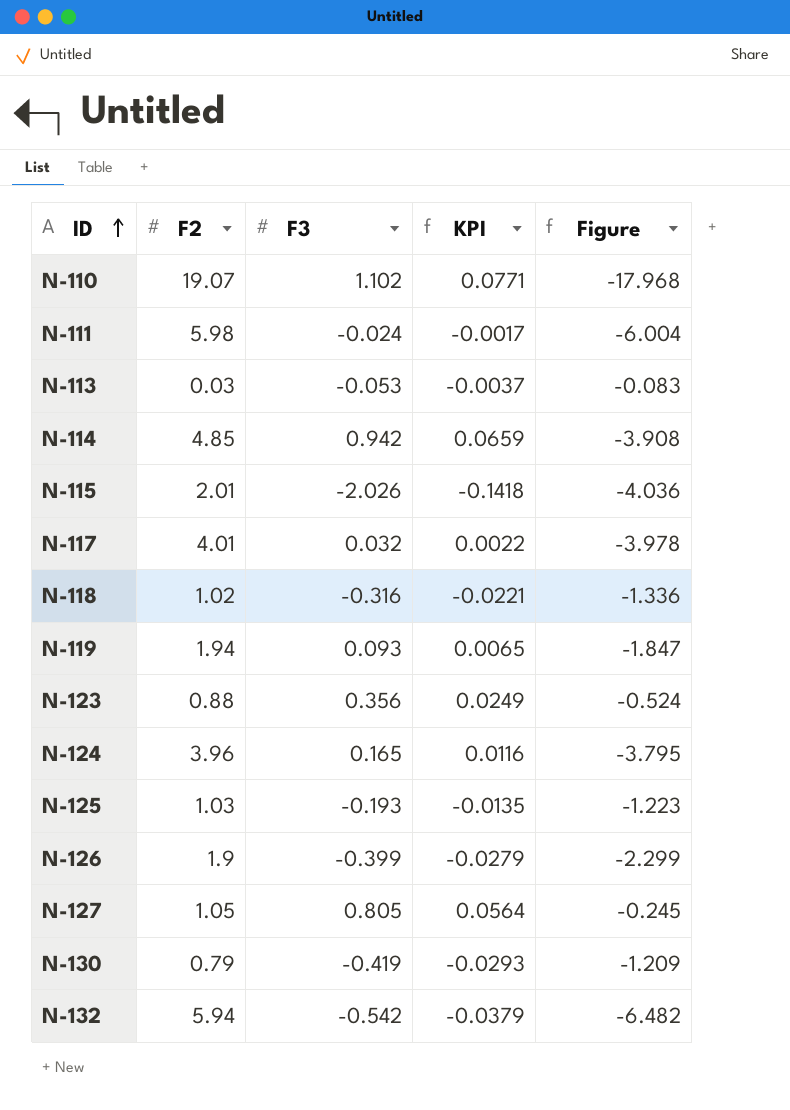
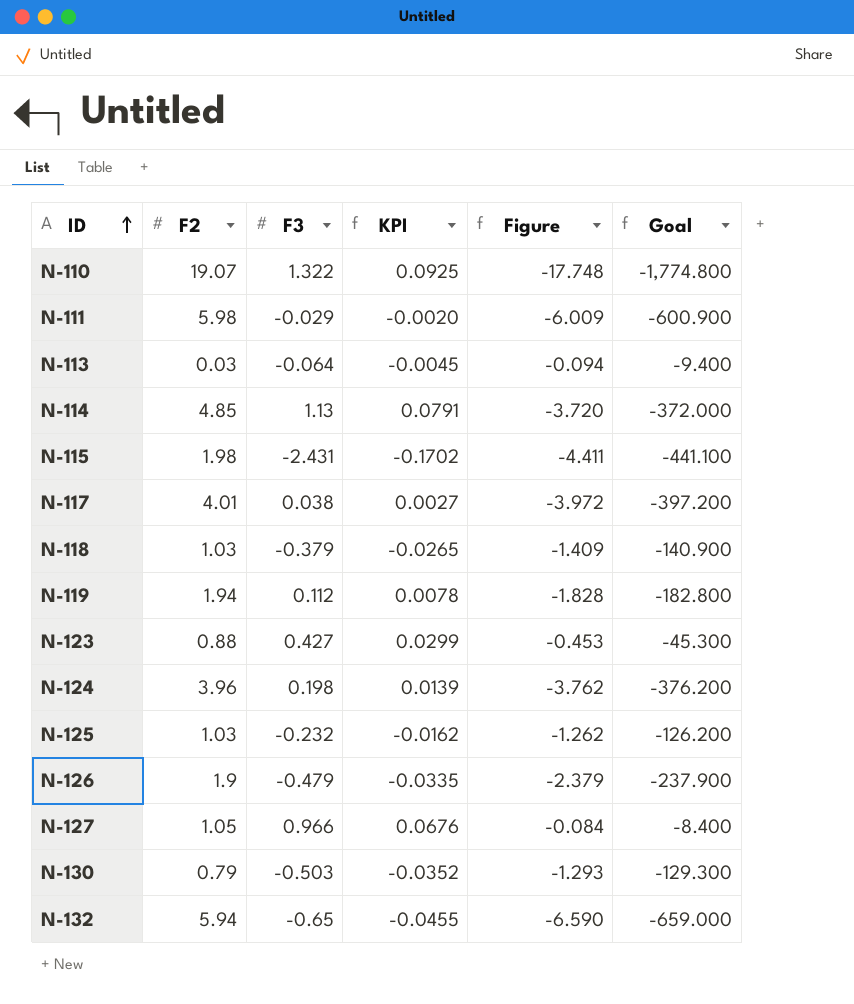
column Goal | formula: none -> [Figure] * 100
N-110 | F3: 1.102 -> 1.322
N-110 | KPI: 0.0771 -> 0.0925
N-110 | Figure: -17.968 -> -17.748
N-111 | F3: -0.024 -> -0.029
N-111 | KPI: -0.0017 -> -0.0020
N-111 | Figure: -6.004 -> -6.009
N-113 | F3: -0.053 -> -0.064
N-113 | KPI: -0.0037 -> -0.0045
N-113 | Figure: -0.083 -> -0.094
N-114 | F3: 0.942 -> 1.13
N-114 | KPI: 0.0659 -> 0.0791
N-114 | Figure: -3.908 -> -3.720
N-115 | F2: 2.01 -> 1.98
N-115 | F3: -2.026 -> -2.431
N-115 | KPI: -0.1418 -> -0.1702
N-115 | Figure: -4.036 -> -4.411
N-117 | F3: 0.032 -> 0.038
N-117 | KPI: 0.0022 -> 0.0027
N-117 | Figure: -3.978 -> -3.972
N-118 | F2: 1.02 -> 1.03
N-118 | F3: -0.316 -> -0.379
N-118 | KPI: -0.0221 -> -0.0265
N-118 | Figure: -1.336 -> -1.409
N-119 | F3: 0.093 -> 0.112
N-119 | KPI: 0.0065 -> 0.0078
N-119 | Figure: -1.847 -> -1.828
N-123 | F3: 0.356 -> 0.427
N-123 | KPI: 0.0249 -> 0.0299
N-123 | Figure: -0.524 -> -0.453
N-124 | F3: 0.165 -> 0.198
N-124 | KPI: 0.0116 -> 0.0139
N-124 | Figure: -3.795 -> -3.762
N-125 | F3: -0.193 -> -0.232
N-125 | KPI: -0.0135 -> -0.0162
N-125 | Figure: -1.223 -> -1.262
N-126 | F3: -0.399 -> -0.479
N-126 | KPI: -0.0279 -> -0.0335
N-126 | Figure: -2.299 -> -2.379
N-127 | F3: 0.805 -> 0.966
N-127 | KPI: 0.0564 -> 0.0676
N-127 | Figure: -0.245 -> -0.084
N-130 | F3: -0.419 -> -0.503
N-130 | KPI: -0.0293 -> -0.0352
N-130 | Figure: -1.209 -> -1.293
N-132 | F3: -0.542 -> -0.65
N-132 | KPI: -0.0379 -> -0.0455
N-132 | Figure: -6.482 -> -6.590

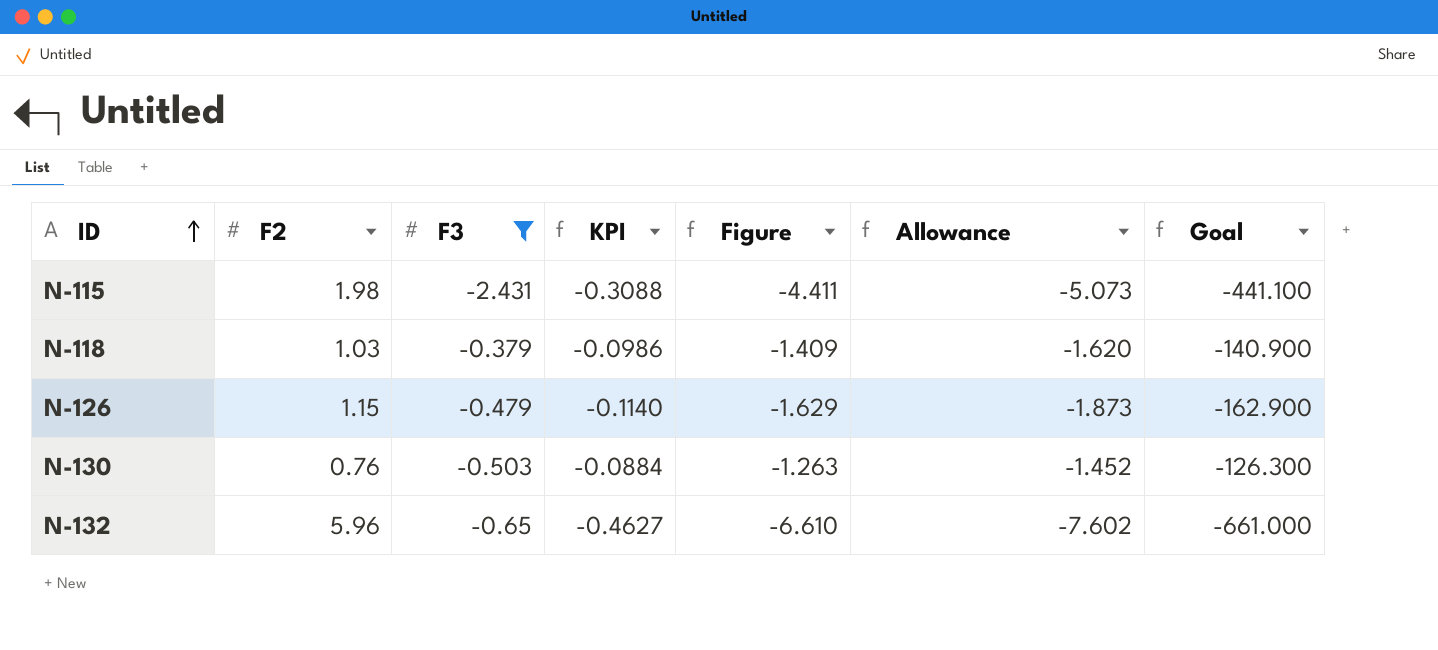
filter: none -> F3 <= -0.379
column KPI | formula: [F3] * 0.07 -> [Figure] * 0.07
column Allowance | formula: none -> [Figure] * 1.15
N-126 | F2: 1.9 -> 1.15
N-126 | Figure: -2.379 -> -1.629
N-126 | Goal: -237.900 -> -162.900
N-130 | F2: 0.79 -> 0.76
N-130 | Figure: -1.293 -> -1.263
N-130 | Goal: -129.300 -> -126.300
N-132 | F2: 5.94 -> 5.96
N-132 | Figure: -6.590 -> -6.610
N-132 | Goal: -659.000 -> -661.000

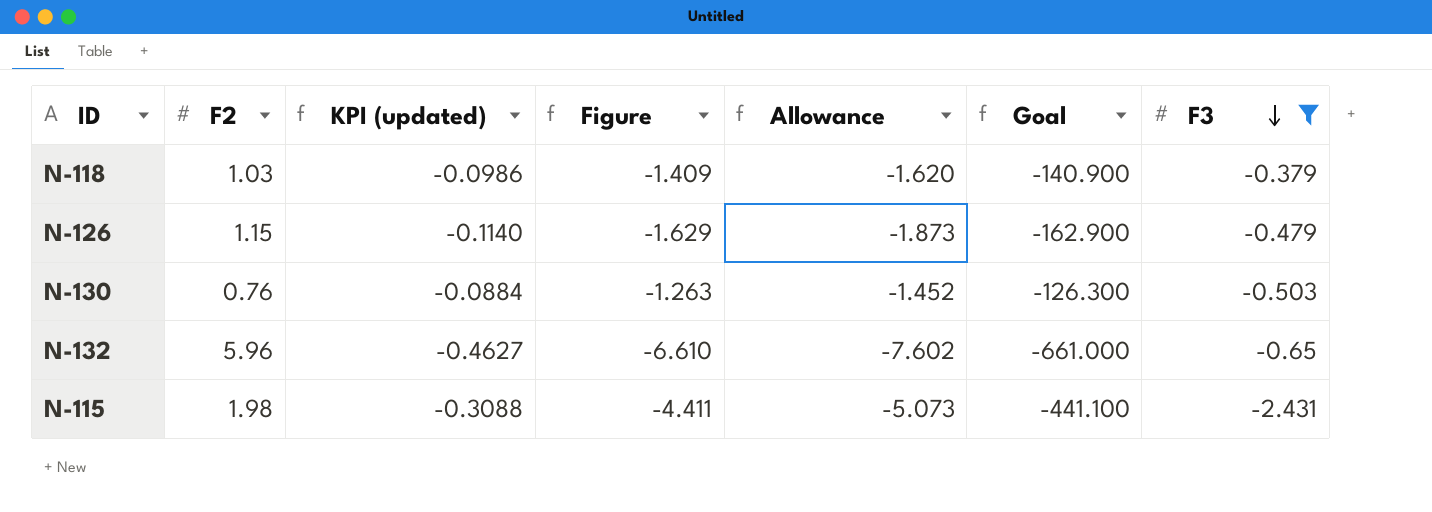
row order: ID ascending -> F3 descending
column name: KPI -> KPI (updated)
column F3 | position: 3 -> 7

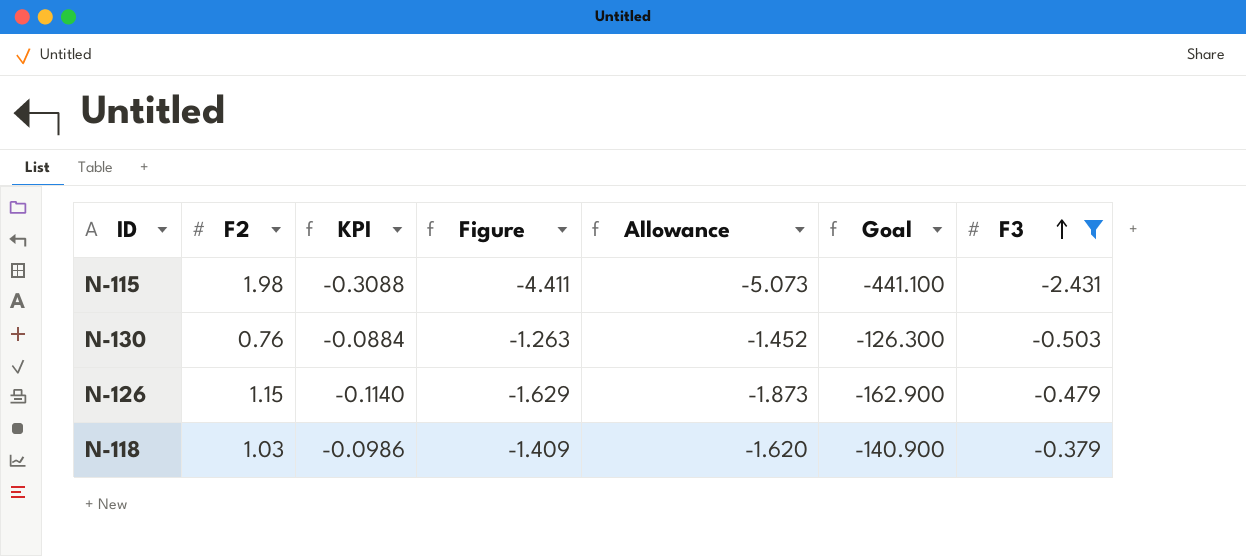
row order: F3 descending -> F3 ascending
column name: KPI (updated) -> KPI
row N-132: 5.96 | -0.4627 | -6.610 | -7.602 | -661.000 | -0.65 -> none

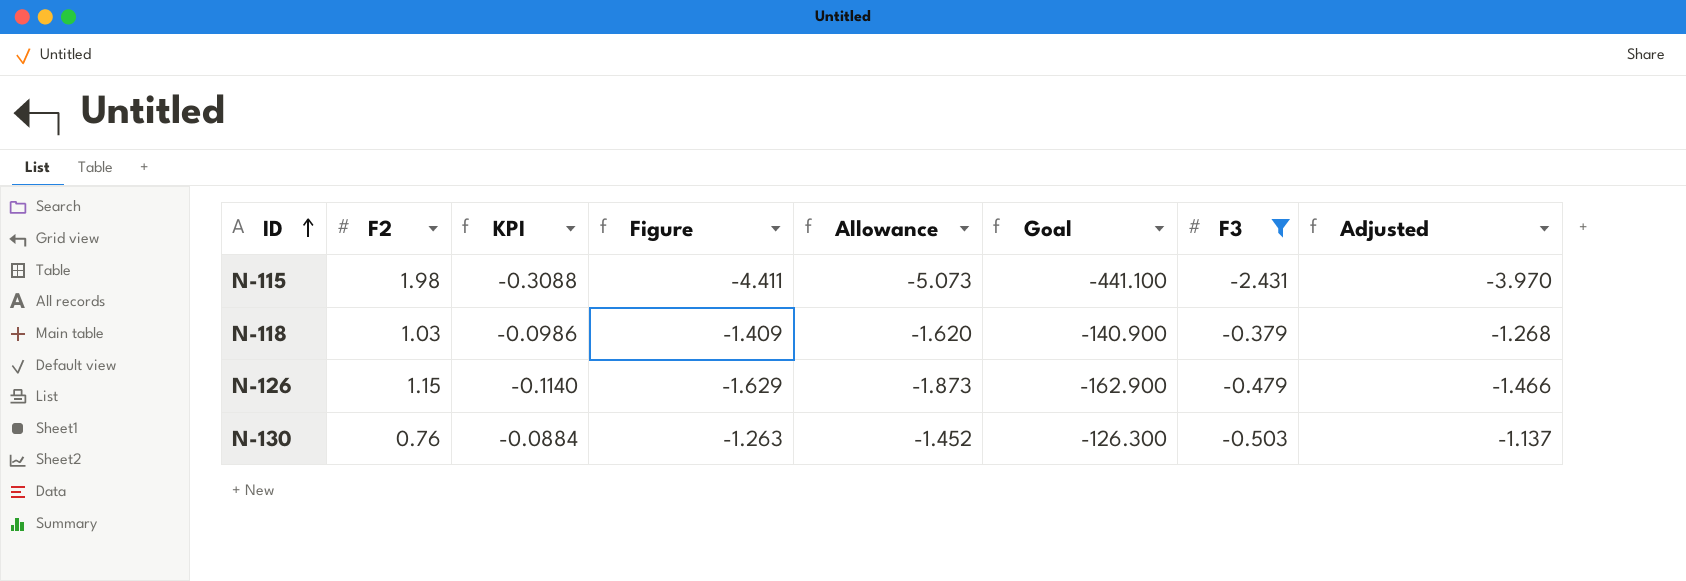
row order: F3 ascending -> ID ascending
column Adjusted | formula: none -> [Figure] * 0.9

